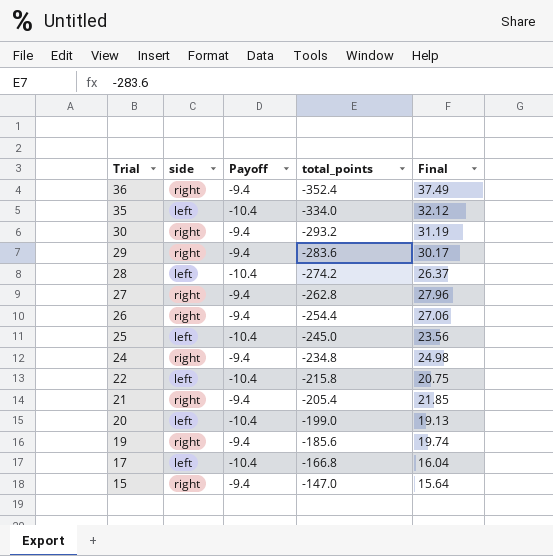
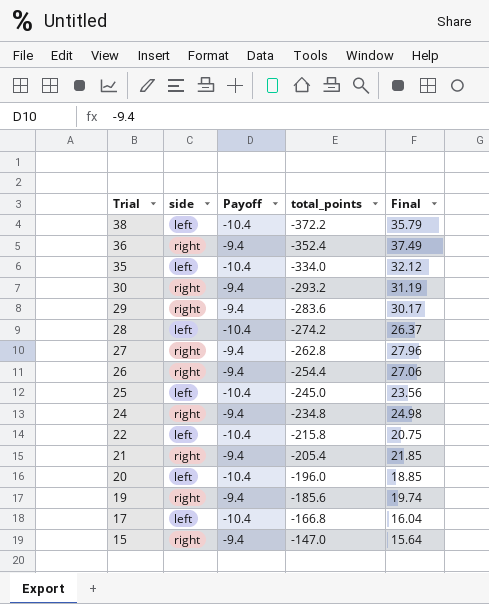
row 38: none -> left | -10.4 | -372.2 | 35.79
20 | total_points: -199.0 -> -196.0
20 | Final: 19.13 -> 18.85

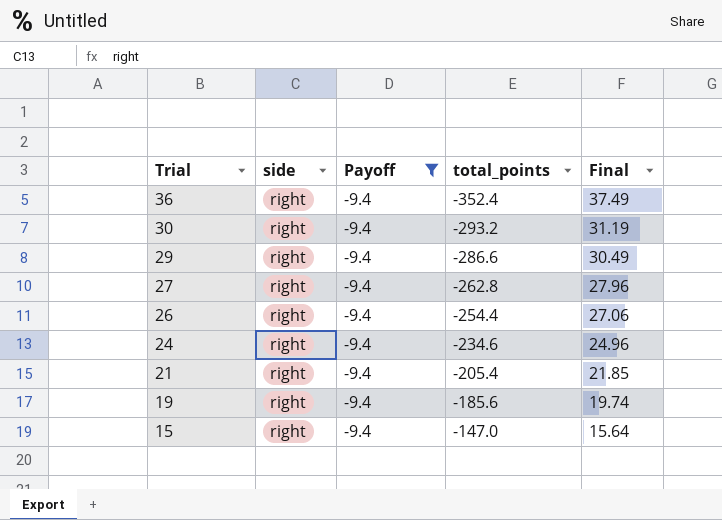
filter: none -> Payoff = -9.4
29 | total_points: -283.6 -> -286.6
29 | Final: 30.17 -> 30.49
24 | total_points: -234.8 -> -234.6
24 | Final: 24.98 -> 24.96

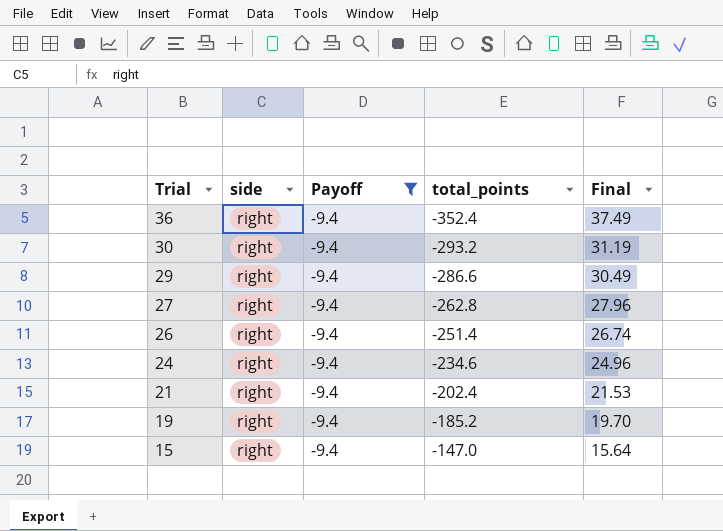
26 | total_points: -254.4 -> -251.4
26 | Final: 27.06 -> 26.74
21 | total_points: -205.4 -> -202.4
21 | Final: 21.85 -> 21.53
19 | total_points: -185.6 -> -185.2
19 | Final: 19.74 -> 19.70

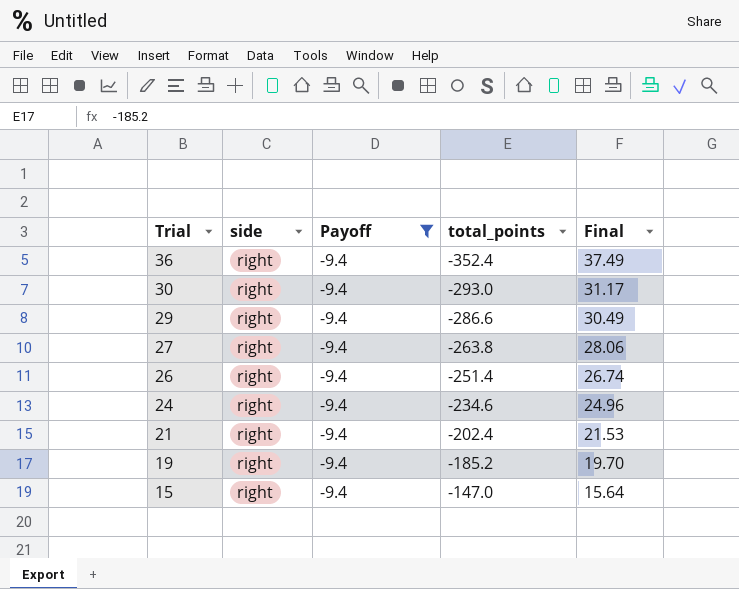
30 | total_points: -293.2 -> -293.0
30 | Final: 31.19 -> 31.17
27 | total_points: -262.8 -> -263.8
27 | Final: 27.96 -> 28.06

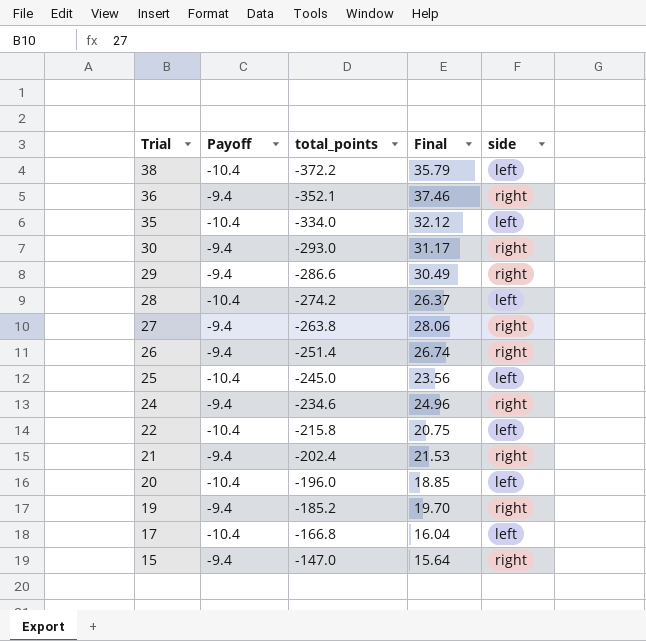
filter: Payoff = -9.4 -> none
column side | position: 2 -> 5
36 | total_points: -352.4 -> -352.1
36 | Final: 37.49 -> 37.46

